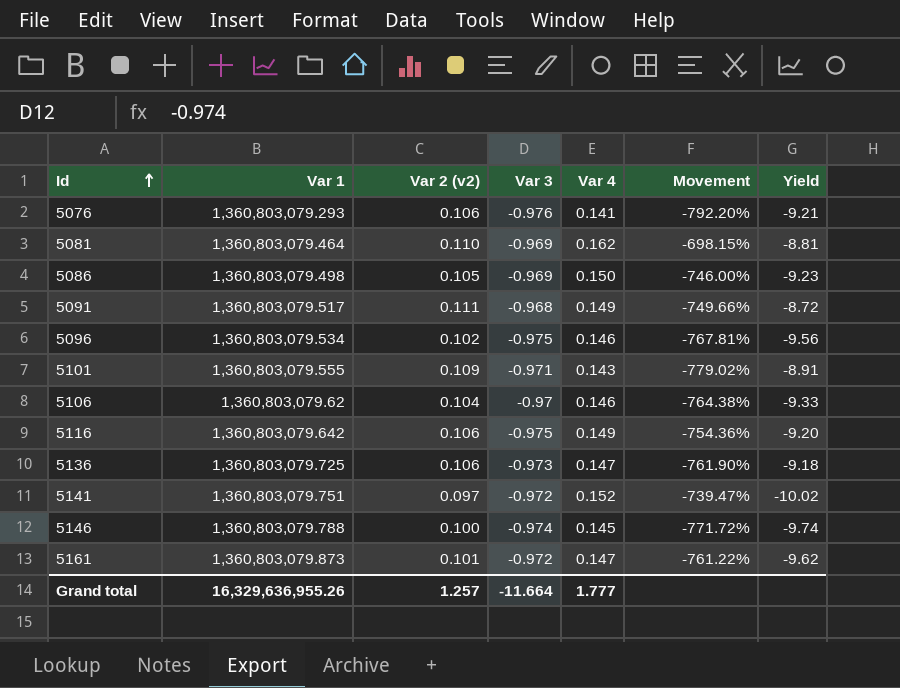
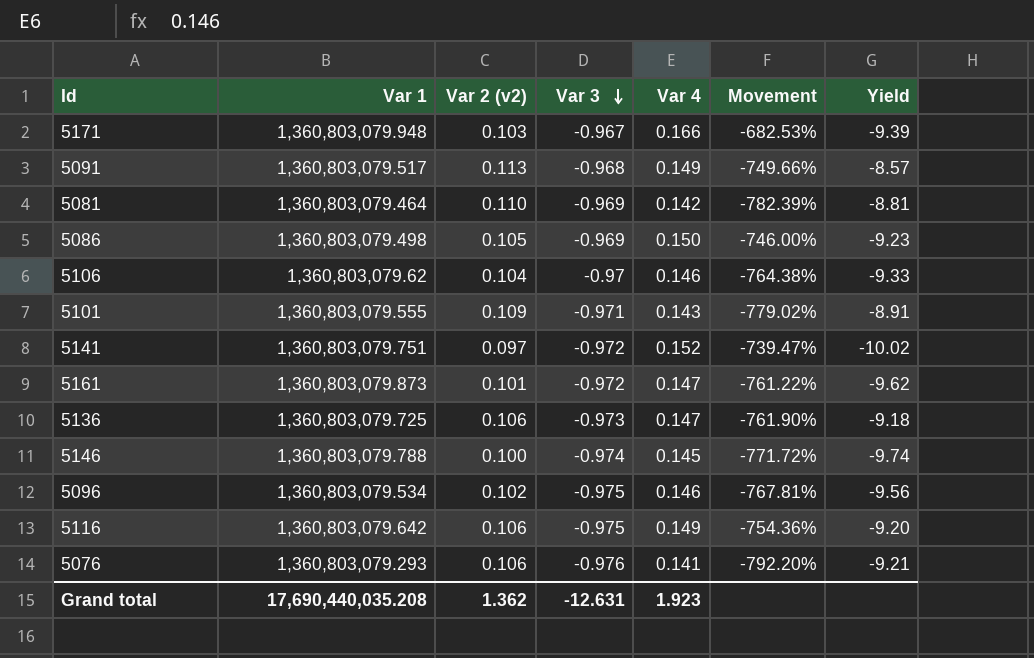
row order: Id ascending -> Var 3 descending
row 5171: none -> 1,360,803,079.948 | 0.103 | -0.967 | 0.166 | -682.53% | -9.39
5091 | Var 2 (v2): 0.111 -> 0.113
5091 | Yield: -8.72 -> -8.57
5081 | Var 4: 0.162 -> 0.142
5081 | Movement: -698.15% -> -782.39%
Grand total | Var 1: 16,329,636,955.26 -> 17,690,440,035.208
Grand total | Var 2 (v2): 1.257 -> 1.362
Grand total | Var 3: -11.664 -> -12.631
Grand total | Var 4: 1.777 -> 1.923

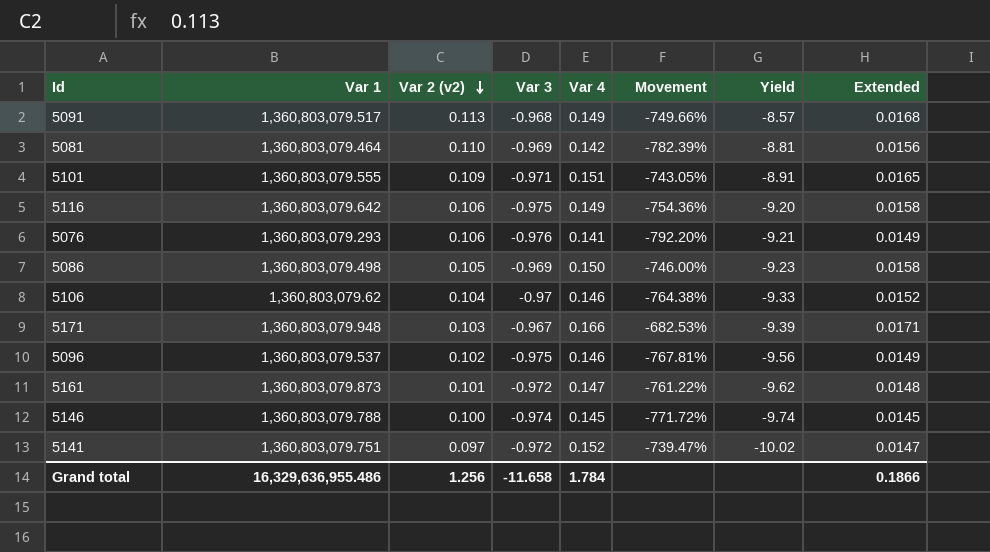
row order: Var 3 descending -> Var 2 (v2) descending
column Extended | formula: none -> [Var 2 (v2)] * [Var 4]
row 5136: 1,360,803,079.725 | 0.106 | -0.973 | 0.147 | -761.90% | -9.18 -> none
5101 | Var 4: 0.143 -> 0.151
5101 | Movement: -779.02% -> -743.05%
5096 | Var 1: 1,360,803,079.534 -> 1,360,803,079.537
Grand total | Var 1: 17,690,440,035.208 -> 16,329,636,955.486
Grand total | Var 2 (v2): 1.362 -> 1.256
Grand total | Var 3: -12.631 -> -11.658
Grand total | Var 4: 1.923 -> 1.784

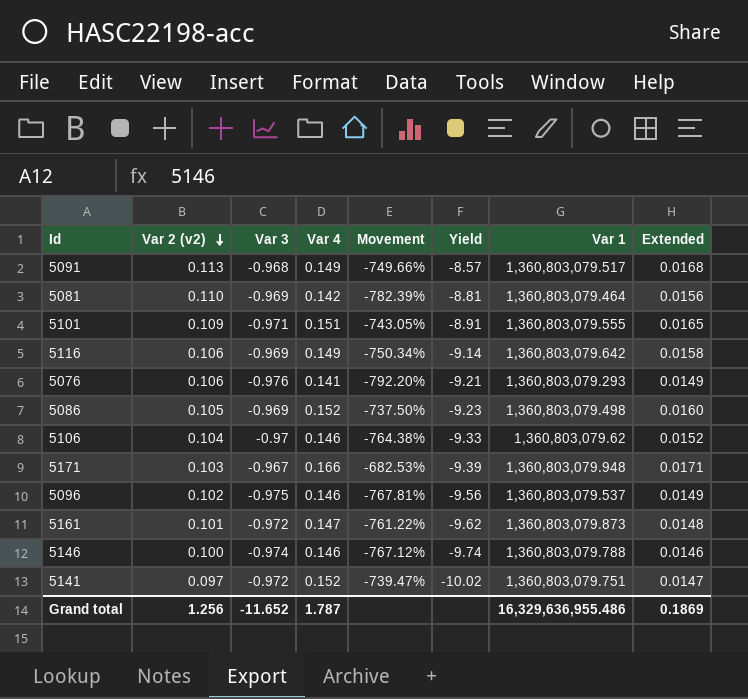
column Var 1 | position: 2 -> 7
5116 | Var 3: -0.975 -> -0.969
5116 | Movement: -754.36% -> -750.34%
5116 | Yield: -9.20 -> -9.14
5086 | Var 4: 0.150 -> 0.152
5086 | Movement: -746.00% -> -737.50%
5086 | Extended: 0.0158 -> 0.0160
5146 | Var 4: 0.145 -> 0.146
5146 | Movement: -771.72% -> -767.12%
5146 | Extended: 0.0145 -> 0.0146
Grand total | Var 3: -11.658 -> -11.652
Grand total | Var 4: 1.784 -> 1.787
Grand total | Extended: 0.1866 -> 0.1869

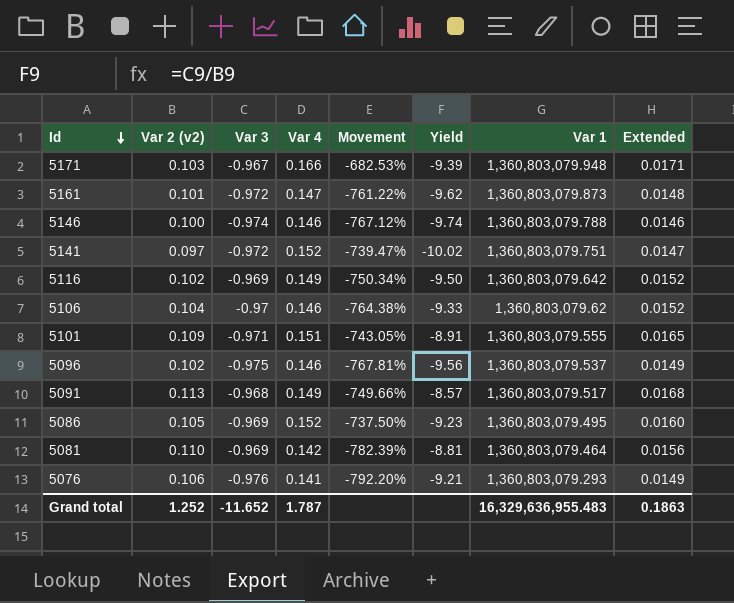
row order: Var 2 (v2) descending -> Id descending
5116 | Var 2 (v2): 0.106 -> 0.102
5116 | Yield: -9.14 -> -9.50
5116 | Extended: 0.0158 -> 0.0152
5086 | Var 1: 1,360,803,079.498 -> 1,360,803,079.495
Grand total | Var 2 (v2): 1.256 -> 1.252
Grand total | Var 1: 16,329,636,955.486 -> 16,329,636,955.483
Grand total | Extended: 0.1869 -> 0.1863

